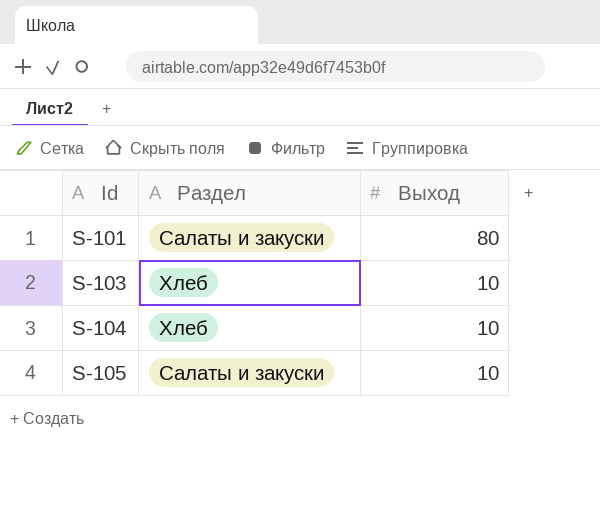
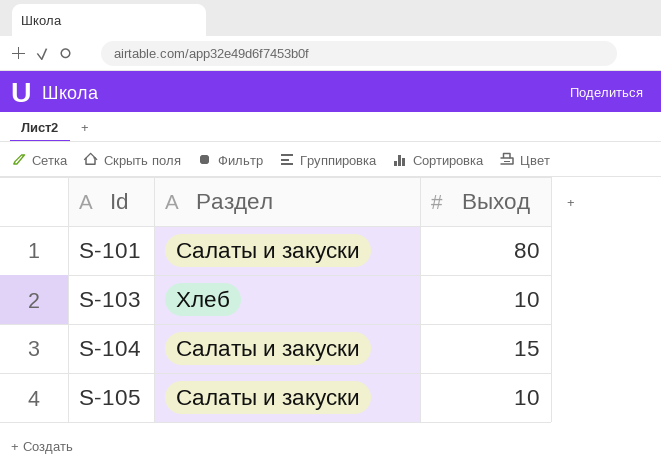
S-104 | Раздел: Хлеб -> Салаты и закуски
S-104 | Выход: 10 -> 15

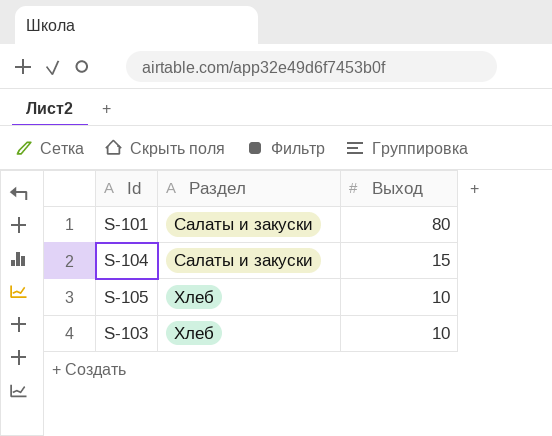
row order: Id ascending -> Раздел ascending
S-105 | Раздел: Салаты и закуски -> Хлеб

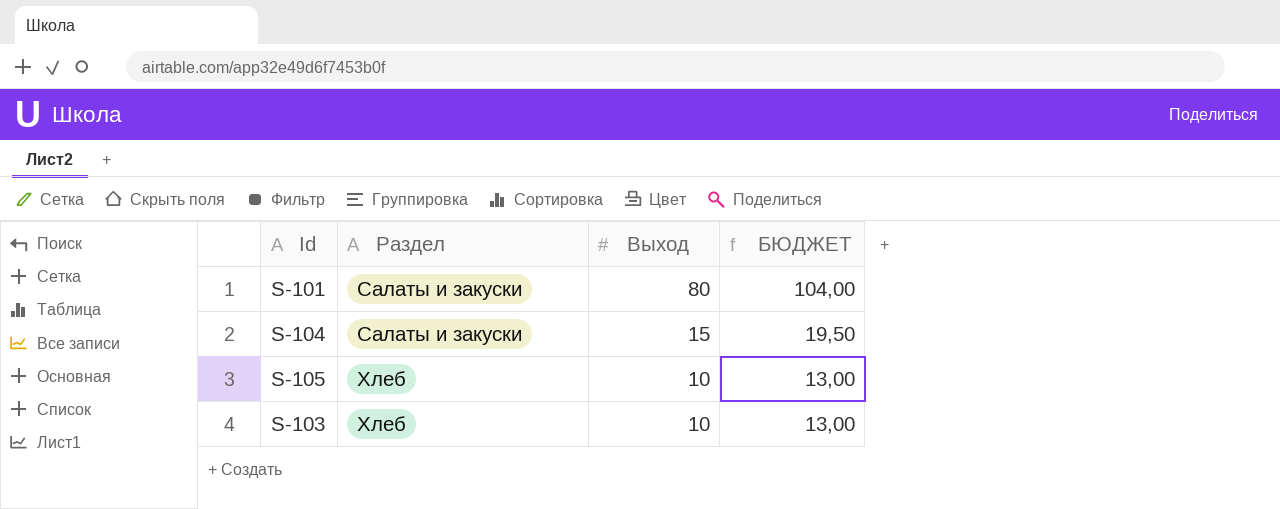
column БЮДЖЕТ | formula: none -> [Выход] * 1,3

